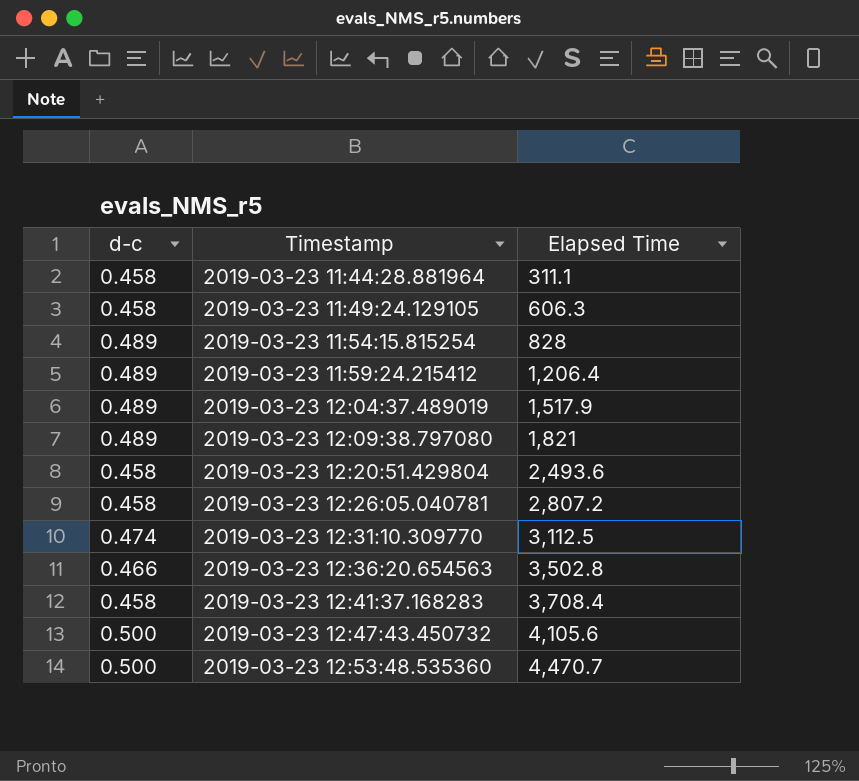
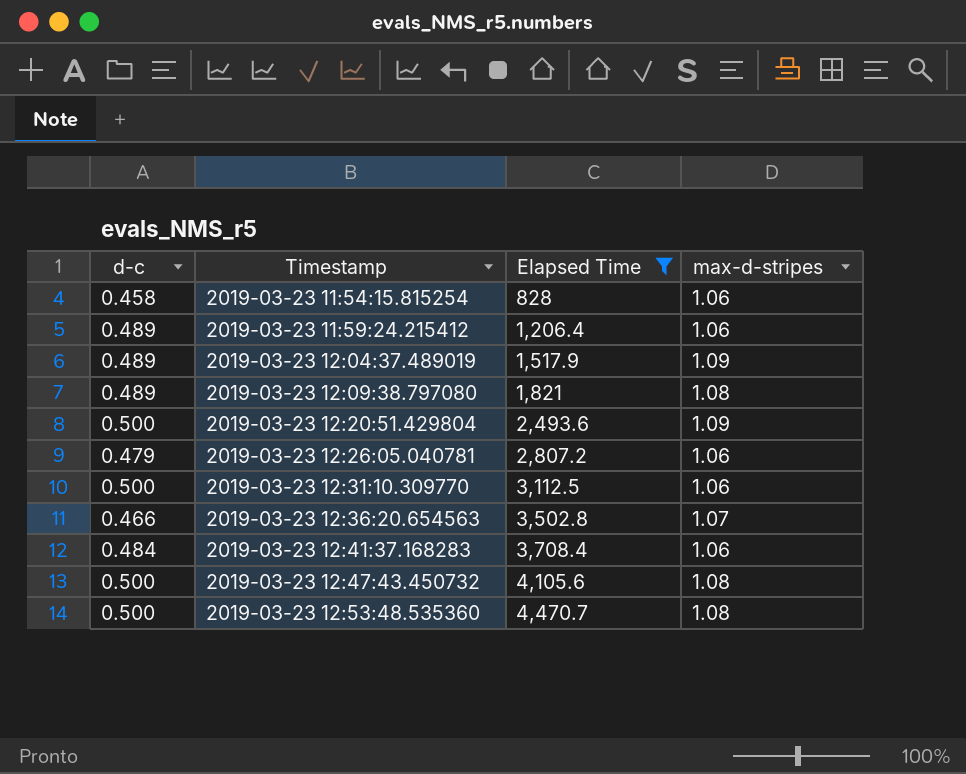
filter: none -> Elapsed Time >= 828
column max-d-stripes | position: none -> 4
2019-03-23 11:54:15.815254 | d-c: 0.489 -> 0.458
2019-03-23 12:20:51.429804 | d-c: 0.458 -> 0.500
2019-03-23 12:26:05.040781 | d-c: 0.458 -> 0.479
2019-03-23 12:31:10.309770 | d-c: 0.474 -> 0.500
2019-03-23 12:41:37.168283 | d-c: 0.458 -> 0.484

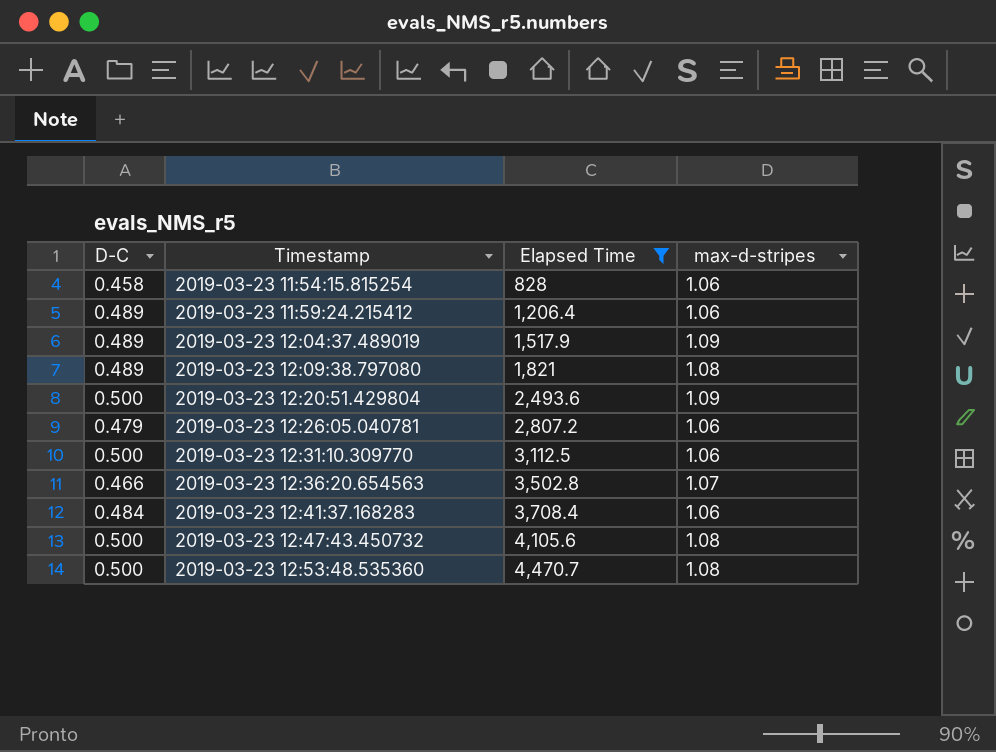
column name: d-c -> D-C

